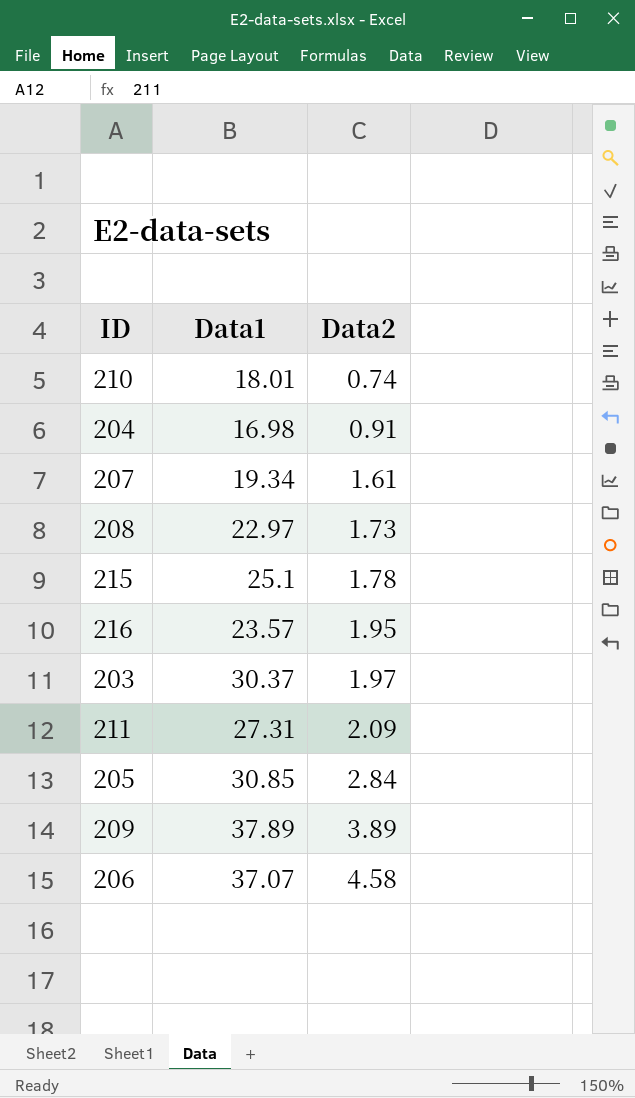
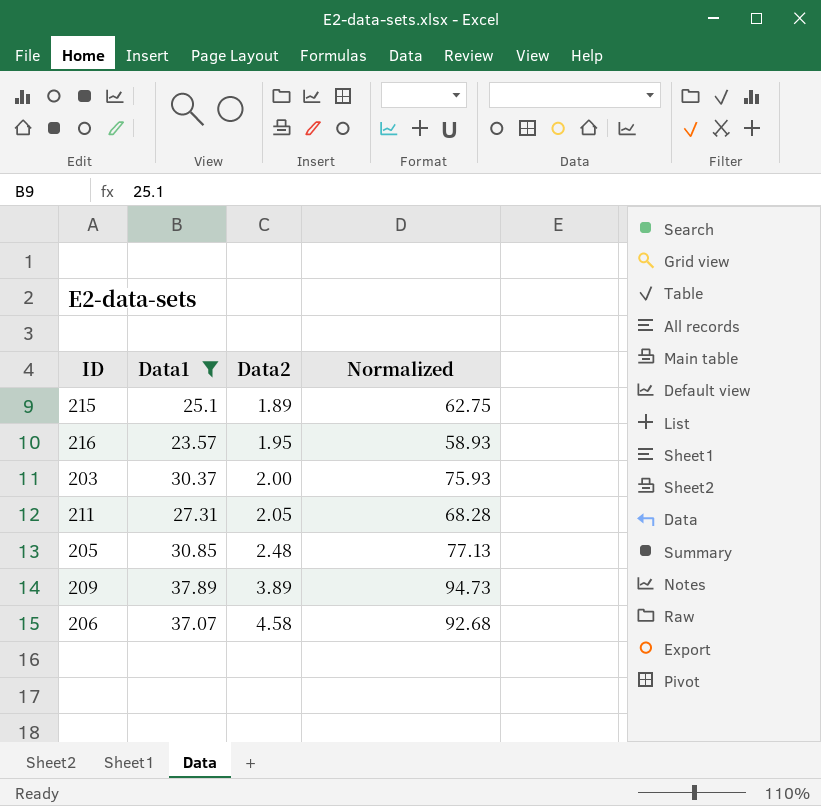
filter: none -> Data1 >= 23.57
column Normalized | formula: none -> [Data1] * 2.5
215 | Data2: 1.78 -> 1.89
203 | Data2: 1.97 -> 2.00
211 | Data2: 2.09 -> 2.05
205 | Data2: 2.84 -> 2.48

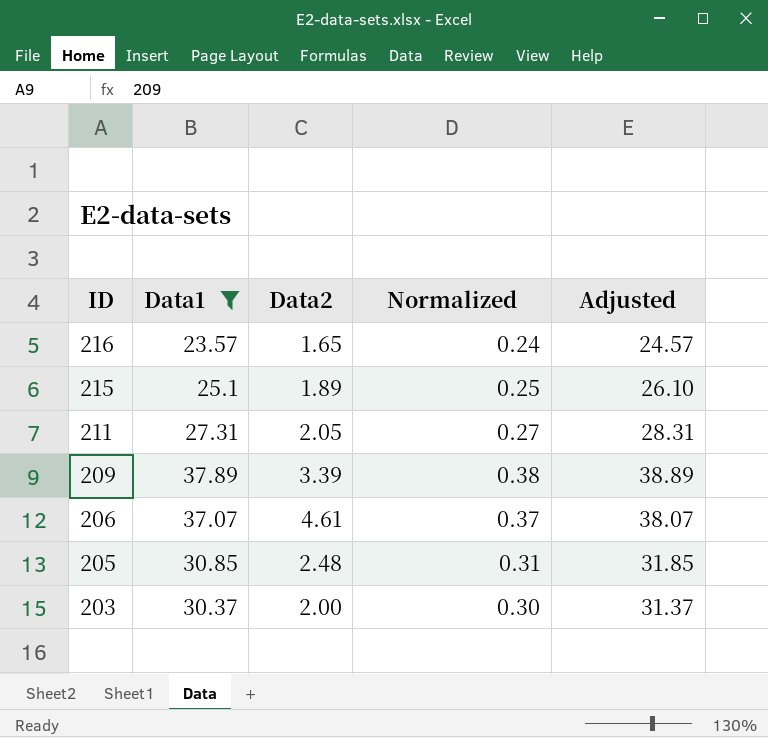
row order: Data2 ascending -> ID descending
column Normalized | formula: [Data1] * 2.5 -> [Data1] * 0.01
column Adjusted | formula: none -> [Data1] + 1
216 | Data2: 1.95 -> 1.65
209 | Data2: 3.89 -> 3.39
206 | Data2: 4.58 -> 4.61

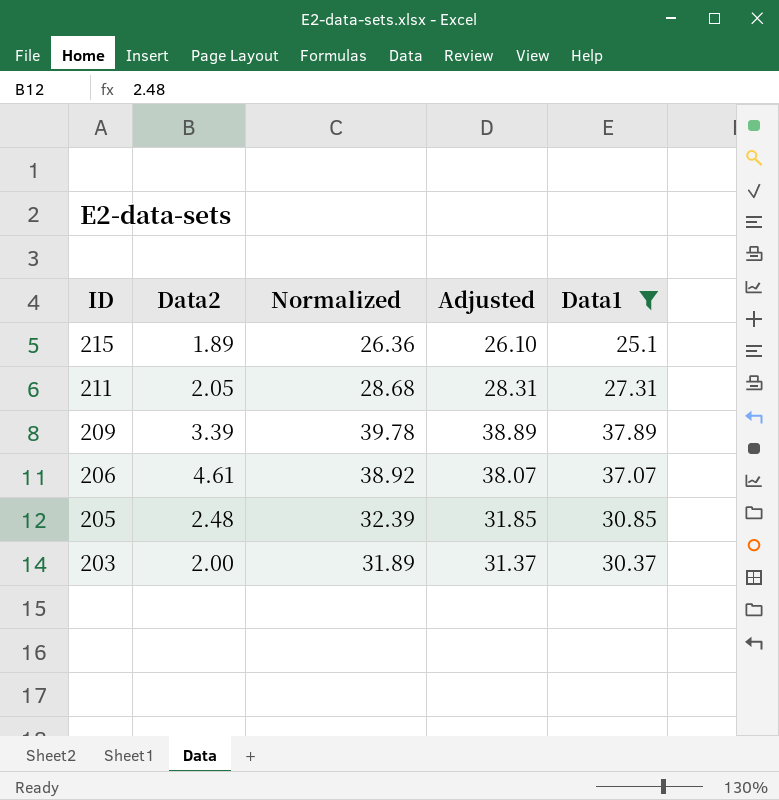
column Normalized | formula: [Data1] * 0.01 -> [Data1] * 1.05
column Data1 | position: 2 -> 5
row 216: 23.57 | 1.65 | 0.24 | 24.57 -> none

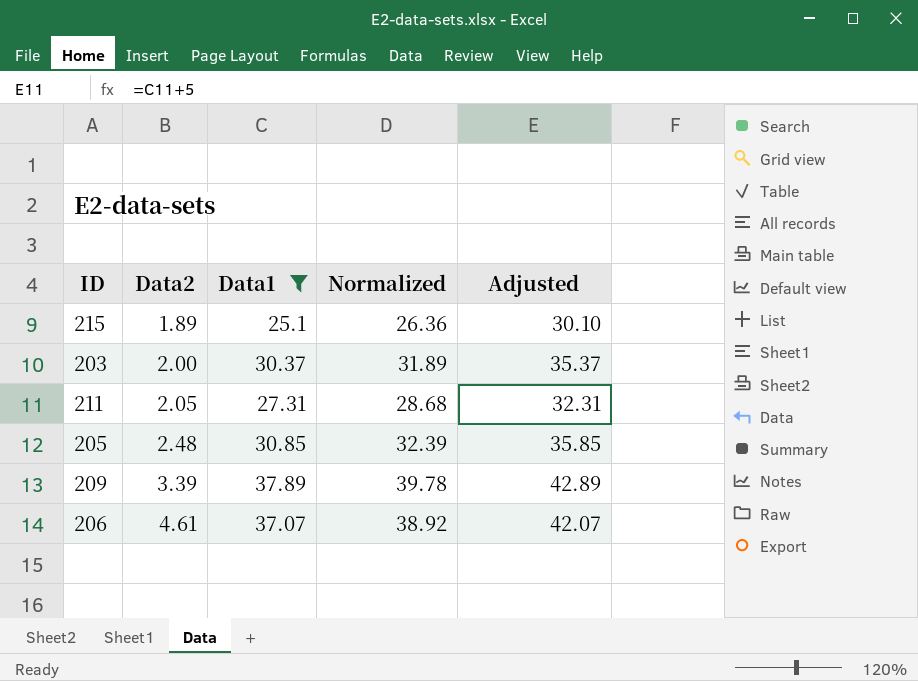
row order: ID descending -> Data2 ascending
column Data1 | position: 5 -> 3
column Adjusted | formula: [Data1] + 1 -> [Data1] + 5

